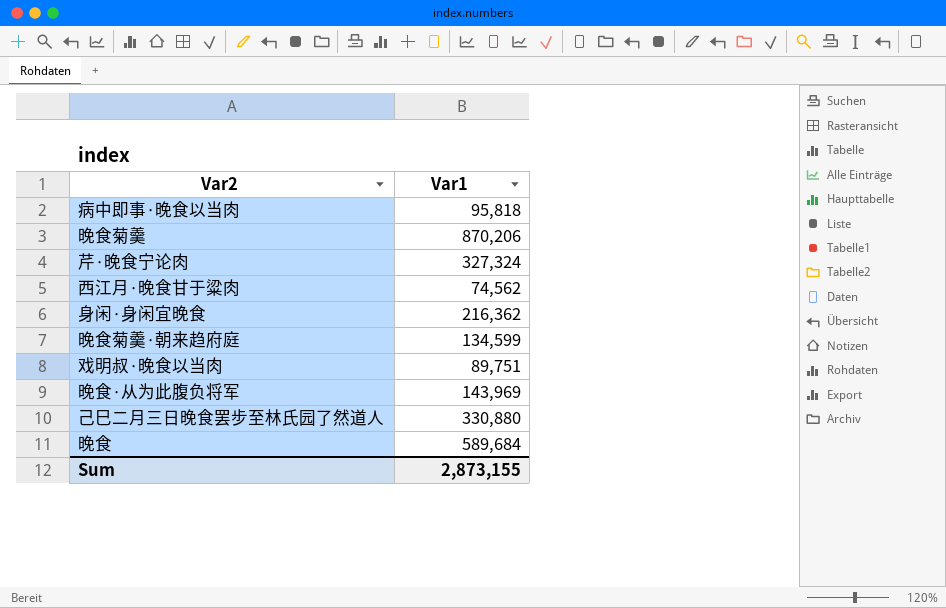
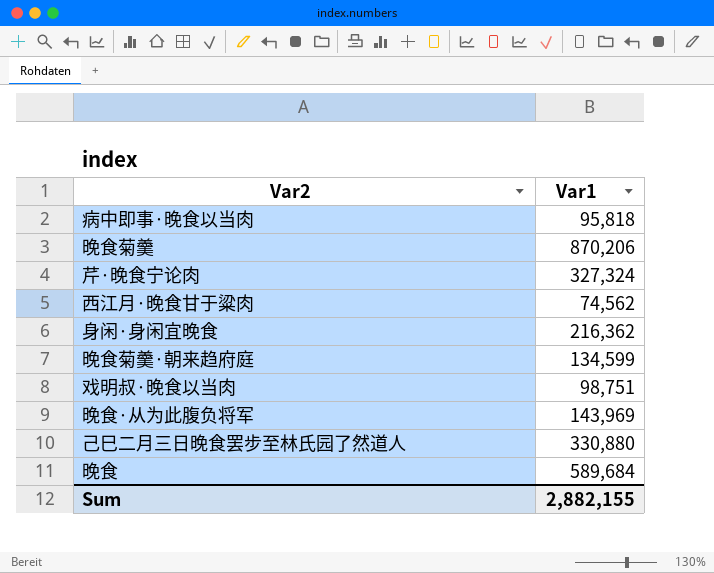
戏明叔·晚食以当肉 | Var1: 89,751 -> 98,751
Sum | Var1: 2,873,155 -> 2,882,155

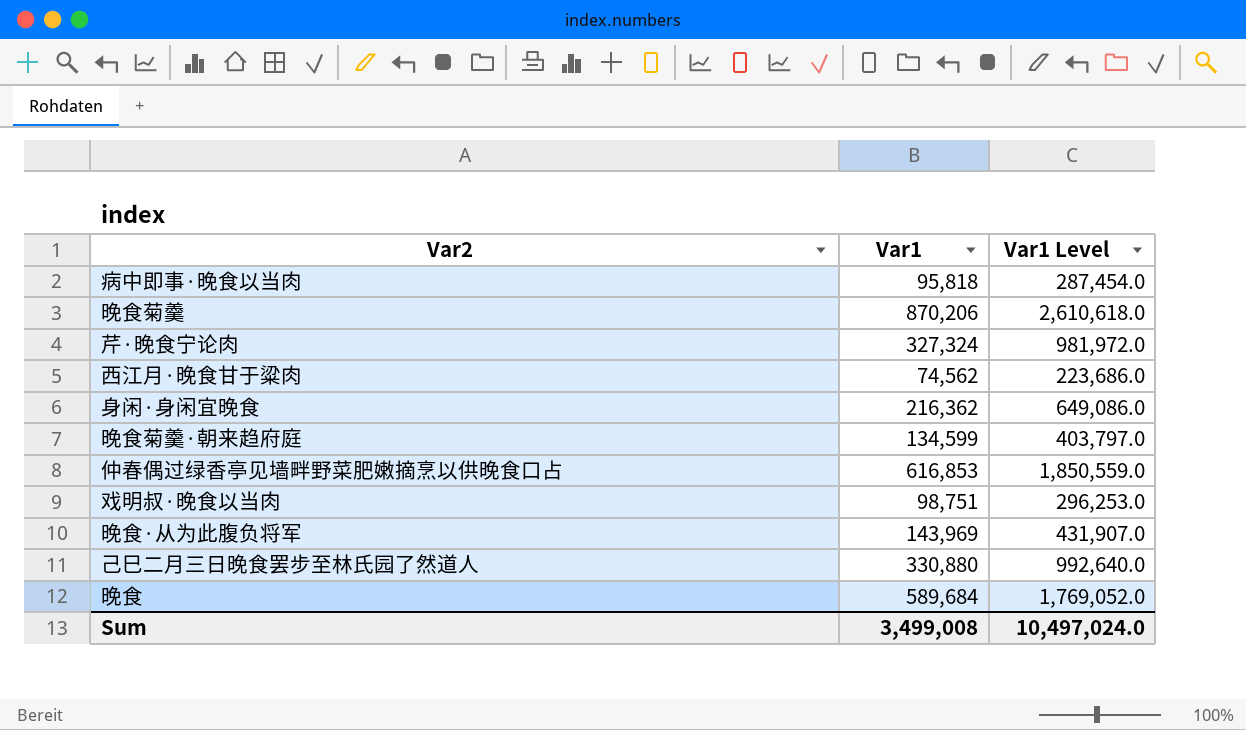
column Var1 Level | formula: none -> [Var1] * 3
row 仲春偶过绿香亭见墙畔野菜肥嫩摘烹以供晚食口占: none -> 616,853 | 1,850,559.0
Sum | Var1: 2,882,155 -> 3,499,008

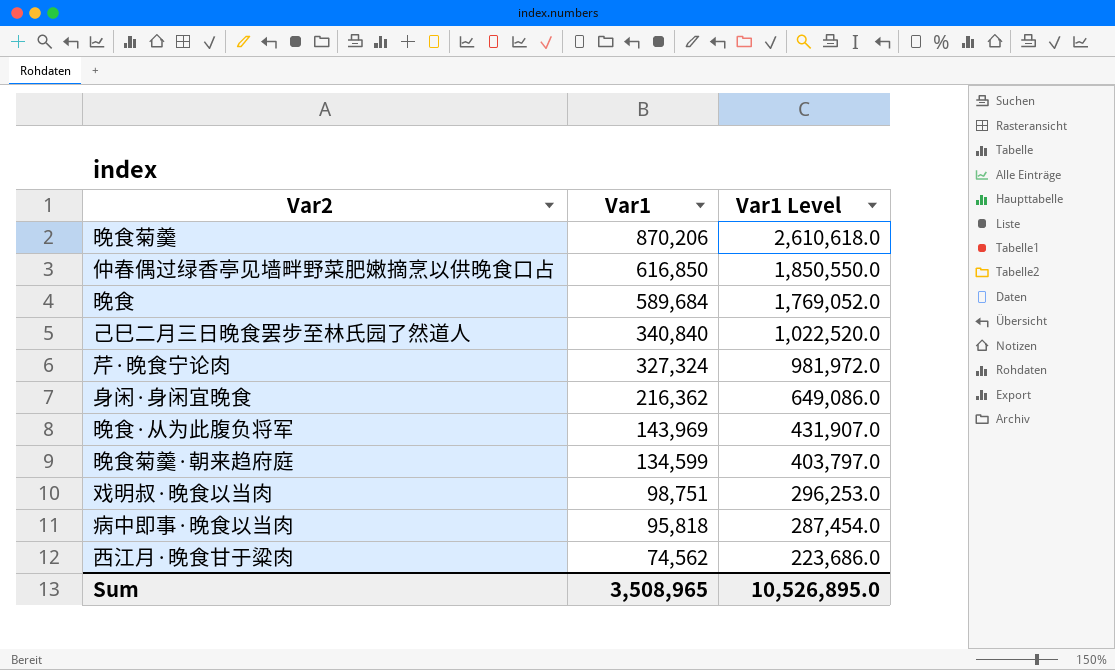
row order: none -> Var1 descending
仲春偶过绿香亭见墙畔野菜肥嫩摘烹以供晚食口占 | Var1: 616,853 -> 616,850
仲春偶过绿香亭见墙畔野菜肥嫩摘烹以供晚食口占 | Var1 Level: 1,850,559.0 -> 1,850,550.0
己巳二月三日晚食罢步至林氏园了然道人 | Var1: 330,880 -> 340,840
己巳二月三日晚食罢步至林氏园了然道人 | Var1 Level: 992,640.0 -> 1,022,520.0
Sum | Var1: 3,499,008 -> 3,508,965
Sum | Var1 Level: 10,497,024.0 -> 10,526,895.0

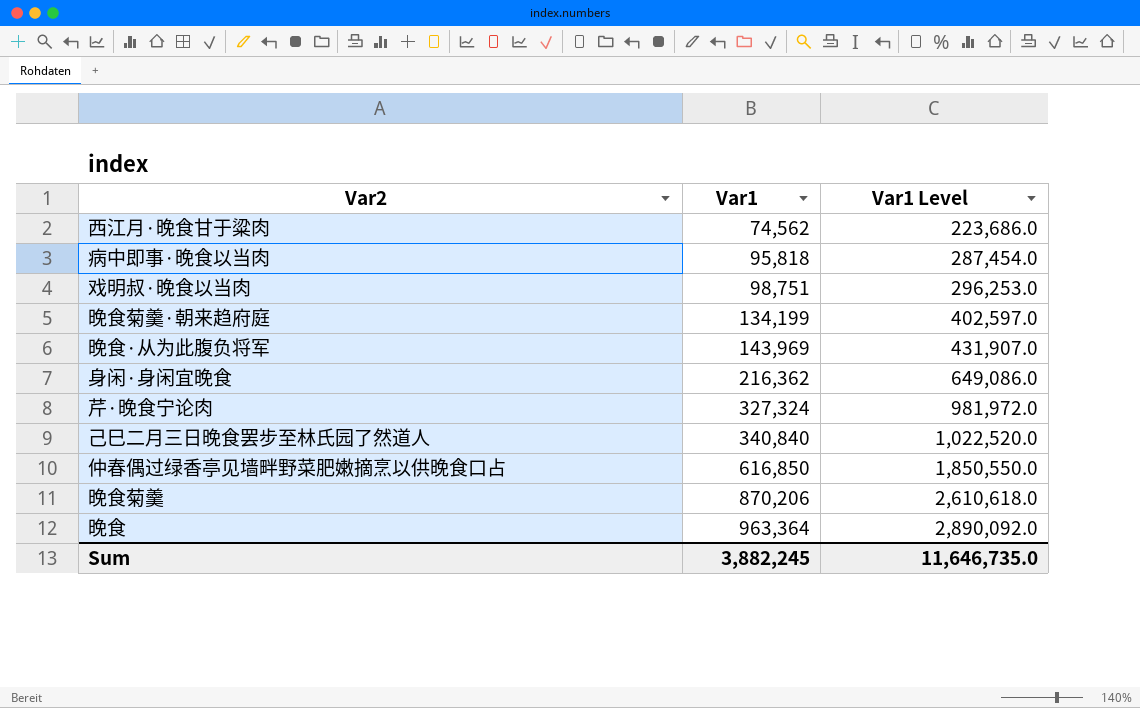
row order: Var1 descending -> Var1 ascending
晚食菊羹·朝来趋府庭 | Var1: 134,599 -> 134,199
晚食菊羹·朝来趋府庭 | Var1 Level: 403,797.0 -> 402,597.0
晚食 | Var1: 589,684 -> 963,364
晚食 | Var1 Level: 1,769,052.0 -> 2,890,092.0
Sum | Var1: 3,508,965 -> 3,882,245
Sum | Var1 Level: 10,526,895.0 -> 11,646,735.0

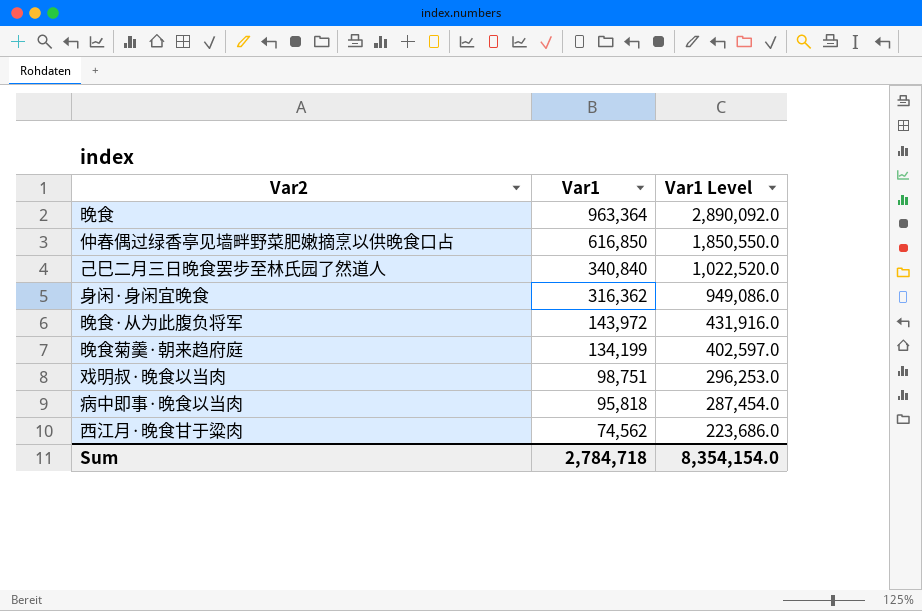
row order: Var1 ascending -> Var1 descending
row 芹·晚食宁论肉: 327,324 | 981,972.0 -> none
row 晚食菊羹: 870,206 | 2,610,618.0 -> none
身闲·身闲宜晚食 | Var1: 216,362 -> 316,362
身闲·身闲宜晚食 | Var1 Level: 649,086.0 -> 949,086.0
晚食·从为此腹负将军 | Var1: 143,969 -> 143,972
晚食·从为此腹负将军 | Var1 Level: 431,907.0 -> 431,916.0
Sum | Var1: 3,882,245 -> 2,784,718
Sum | Var1 Level: 11,646,735.0 -> 8,354,154.0

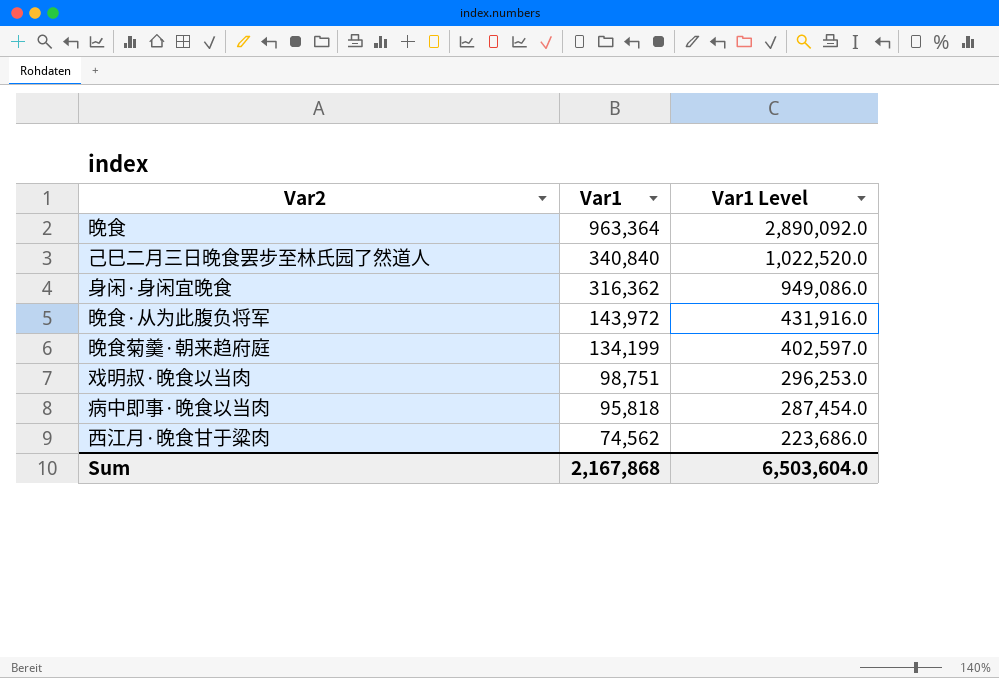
row 仲春偶过绿香亭见墙畔野菜肥嫩摘烹以供晚食口占: 616,850 | 1,850,550.0 -> none
Sum | Var1: 2,784,718 -> 2,167,868
Sum | Var1 Level: 8,354,154.0 -> 6,503,604.0

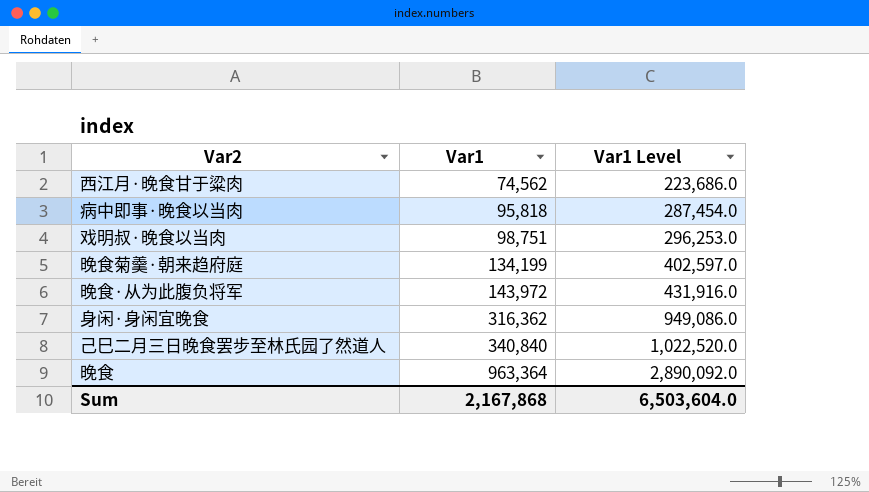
row order: Var1 descending -> Var1 ascending

